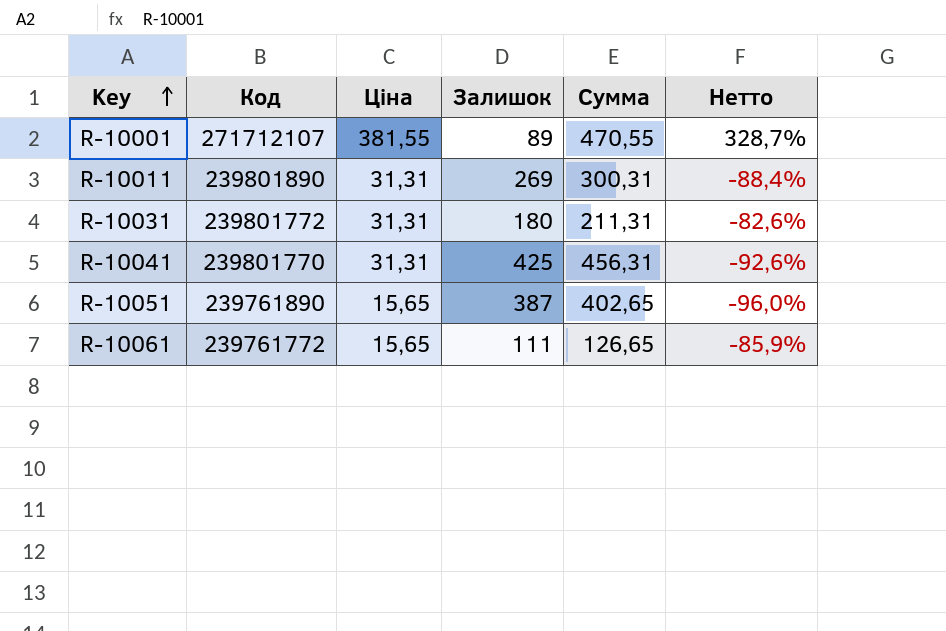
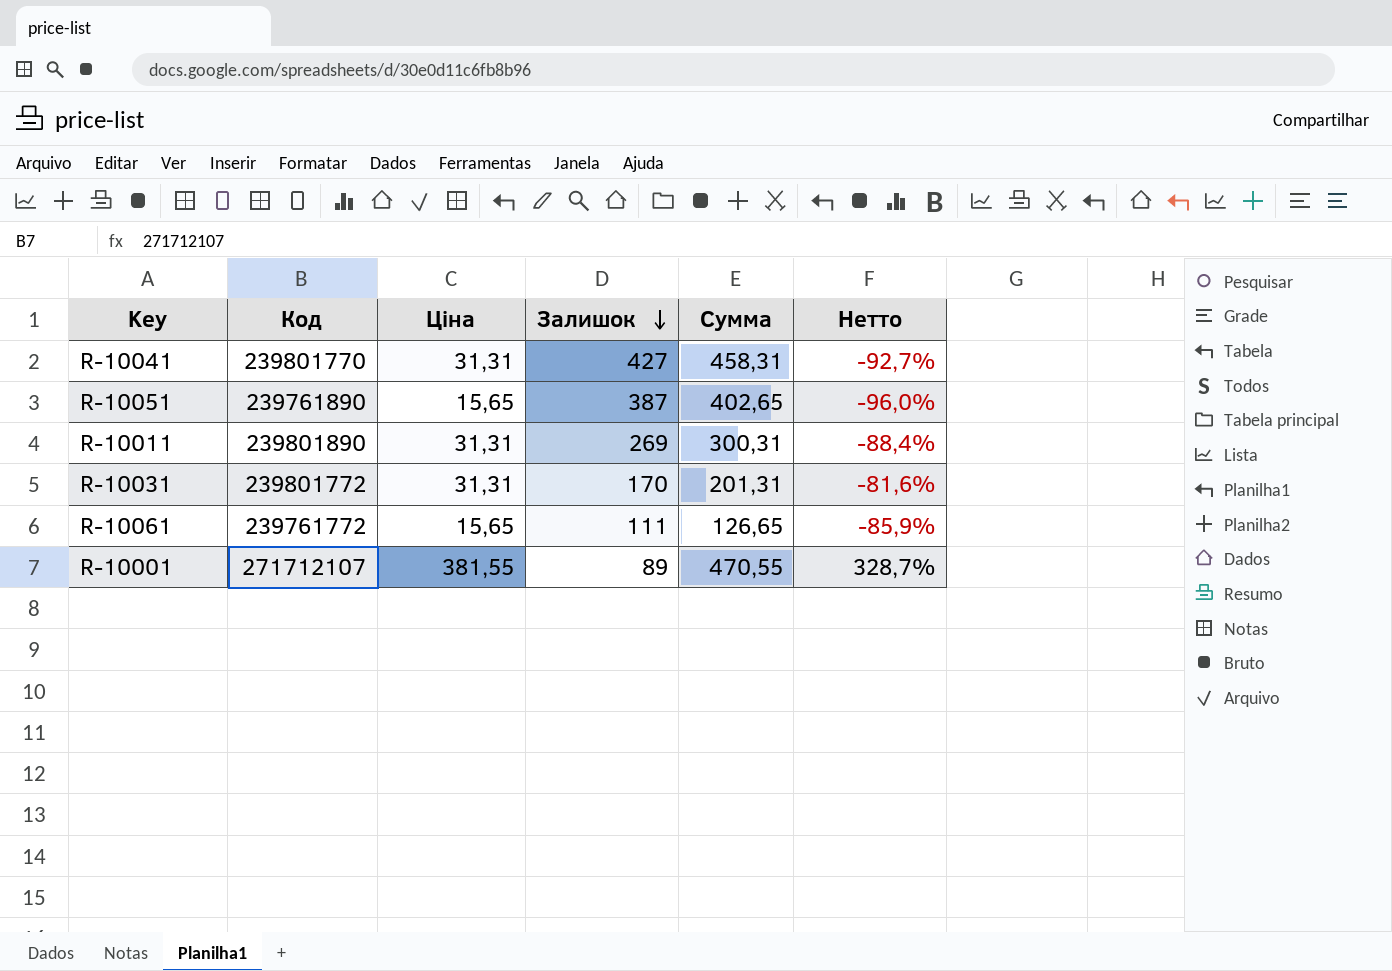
row order: Key ascending -> Залишок descending
R-10041 | Залишок: 425 -> 427
R-10041 | Сумма: 456,31 -> 458,31
R-10041 | Нетто: -92,6% -> -92,7%
R-10031 | Залишок: 180 -> 170
R-10031 | Сумма: 211,31 -> 201,31
R-10031 | Нетто: -82,6% -> -81,6%

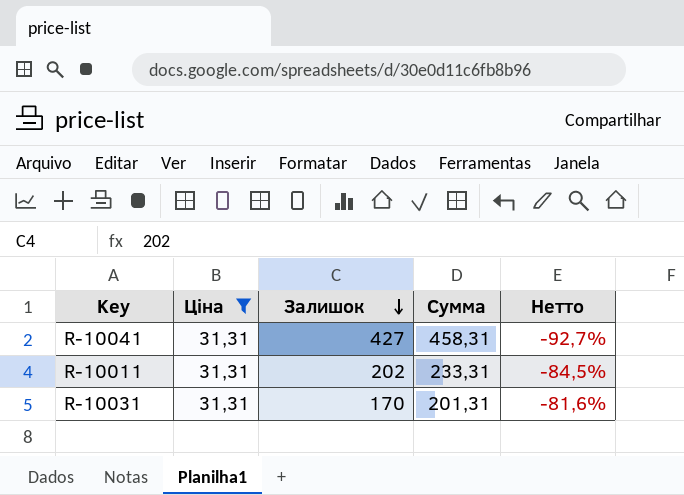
filter: none -> Ціна = 31,31
column Код | position: 2 -> none
R-10011 | Залишок: 269 -> 202
R-10011 | Сумма: 300,31 -> 233,31
R-10011 | Нетто: -88,4% -> -84,5%

